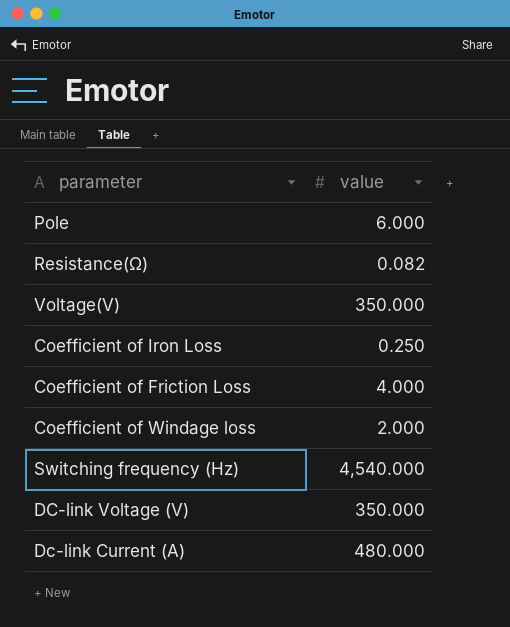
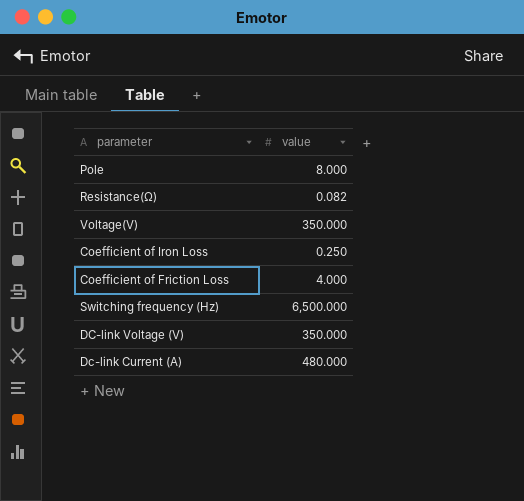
row Coefficient of Windage loss: 2.000 -> none
Pole | value: 6.000 -> 8.000
Switching frequency (Hz) | value: 4,540.000 -> 6,500.000

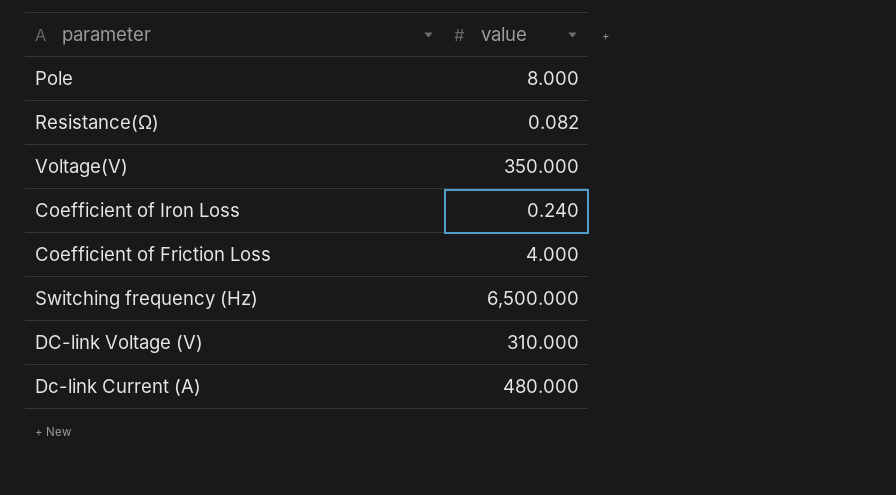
Coefficient of Iron Loss | value: 0.250 -> 0.240
DC-link Voltage (V) | value: 350.000 -> 310.000

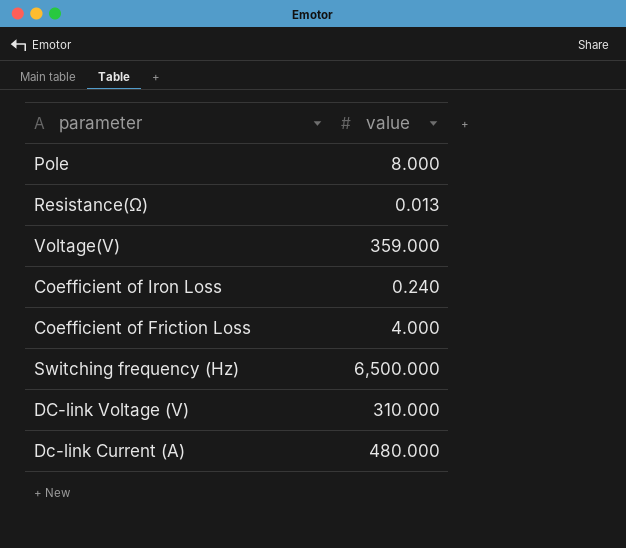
Resistance(Ω) | value: 0.082 -> 0.013
Voltage(V) | value: 350.000 -> 359.000

